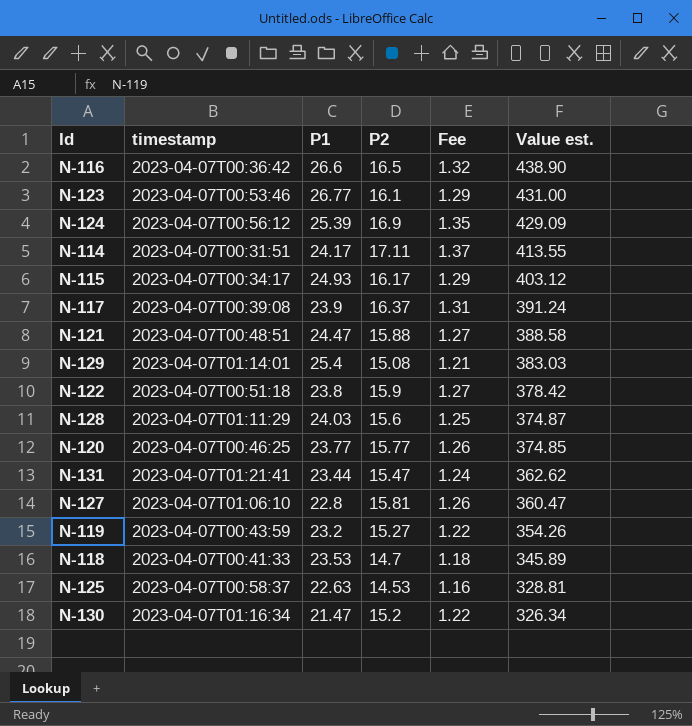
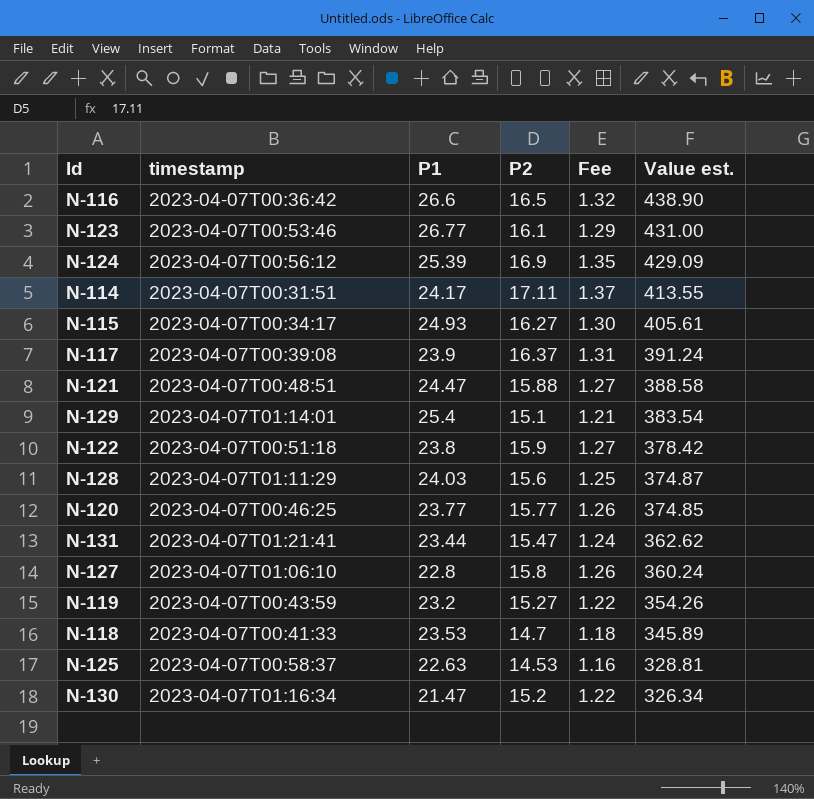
N-115 | P2: 16.17 -> 16.27
N-115 | Fee: 1.29 -> 1.30
N-115 | Value est.: 403.12 -> 405.61
N-129 | P2: 15.08 -> 15.1
N-129 | Value est.: 383.03 -> 383.54
N-127 | P2: 15.81 -> 15.8
N-127 | Value est.: 360.47 -> 360.24

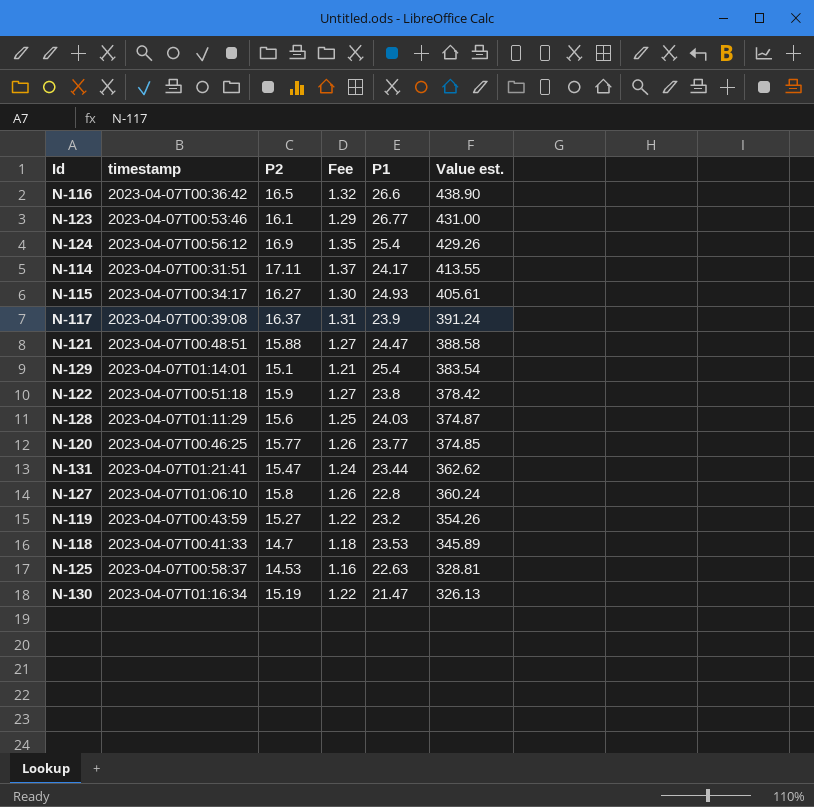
column P1 | position: 3 -> 5
N-124 | P1: 25.39 -> 25.4
N-124 | Value est.: 429.09 -> 429.26
N-130 | P2: 15.2 -> 15.19
N-130 | Value est.: 326.34 -> 326.13

